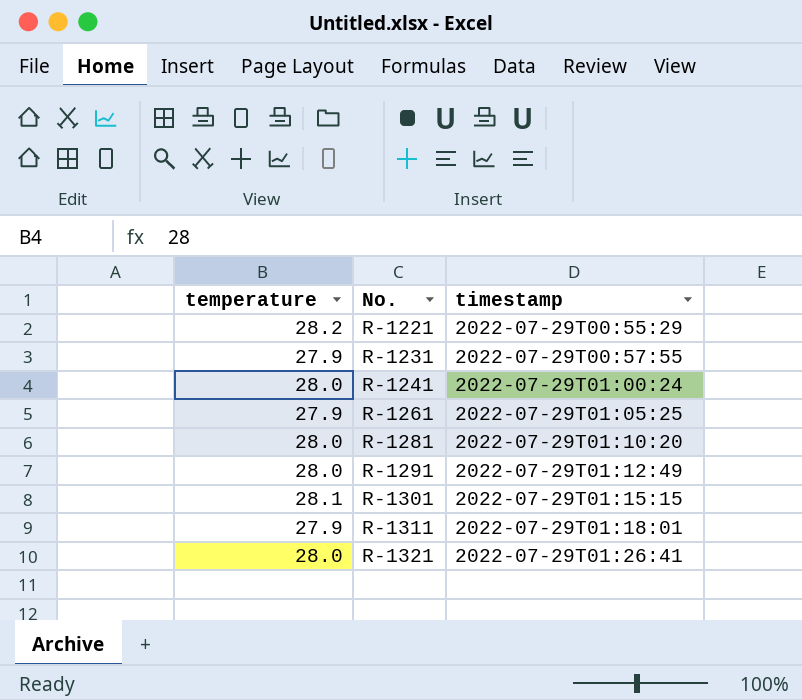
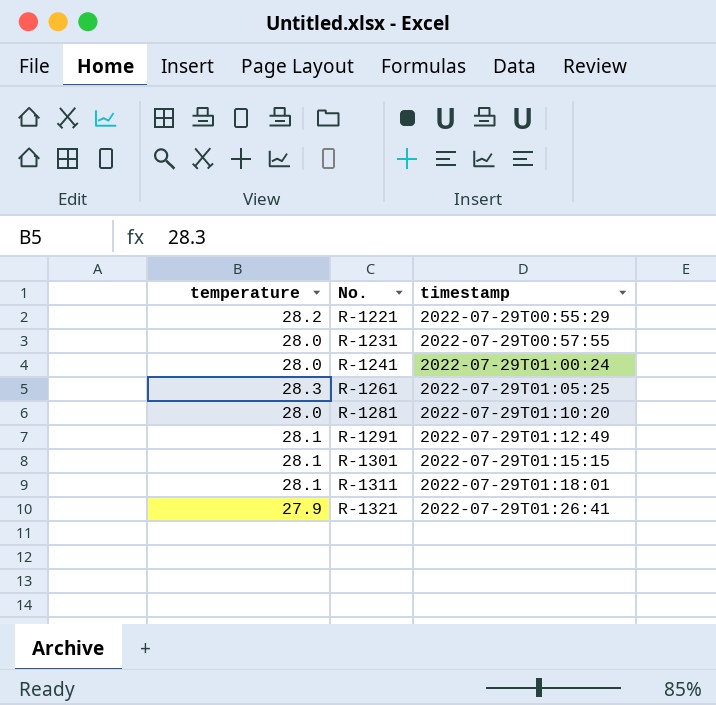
R-1231 | temperature: 27.9 -> 28.0
R-1261 | temperature: 27.9 -> 28.3
R-1291 | temperature: 28.0 -> 28.1
R-1311 | temperature: 27.9 -> 28.1
R-1321 | temperature: 28.0 -> 27.9

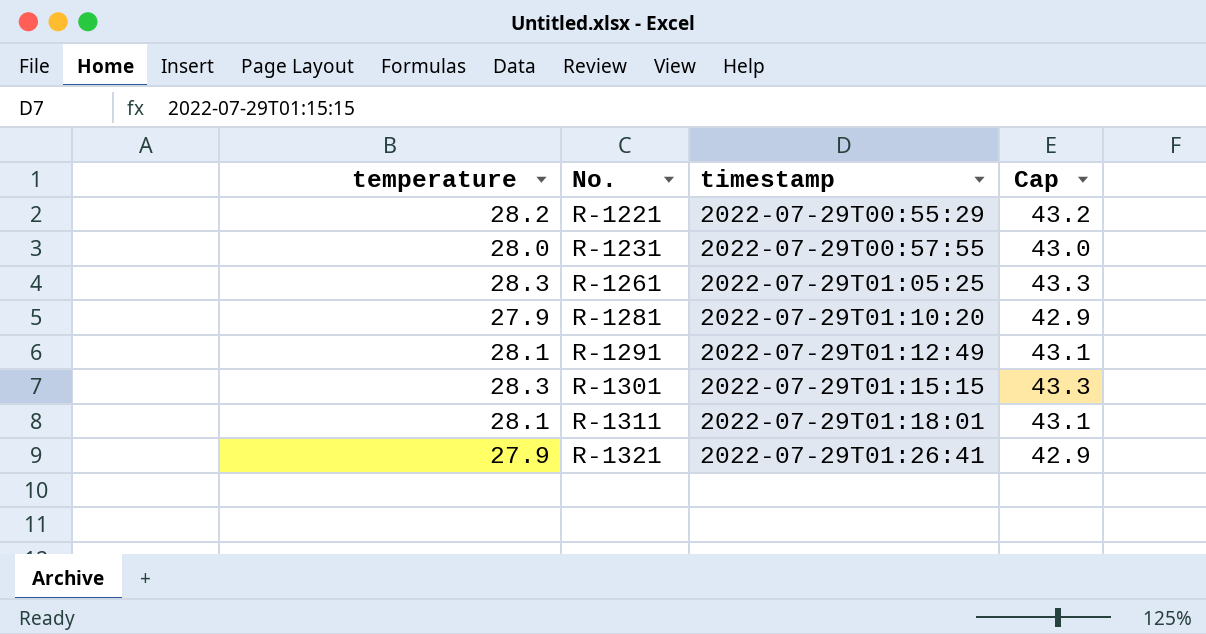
column Cap | formula: none -> [temperature] + 15
row R-1241: 28.0 | 2022-07-29T01:00:24 -> none
R-1281 | temperature: 28.0 -> 27.9
R-1301 | temperature: 28.1 -> 28.3

